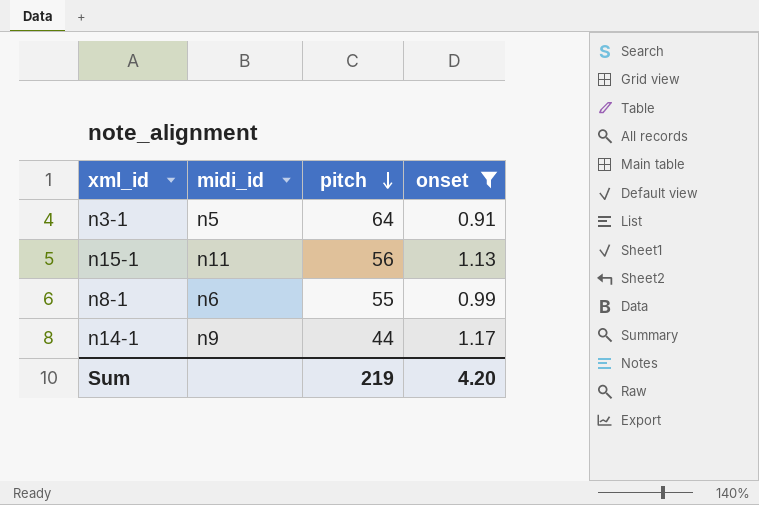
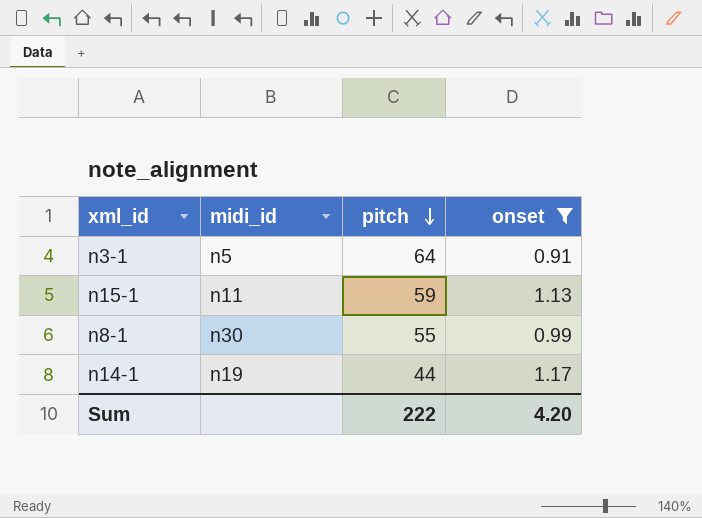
n15-1 | pitch: 56 -> 59
n8-1 | midi_id: n6 -> n30
n14-1 | midi_id: n9 -> n19
Sum | pitch: 219 -> 222

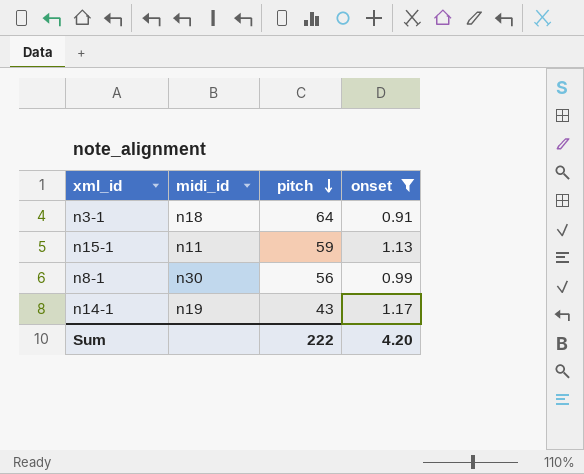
n3-1 | midi_id: n5 -> n18
n8-1 | pitch: 55 -> 56
n14-1 | pitch: 44 -> 43

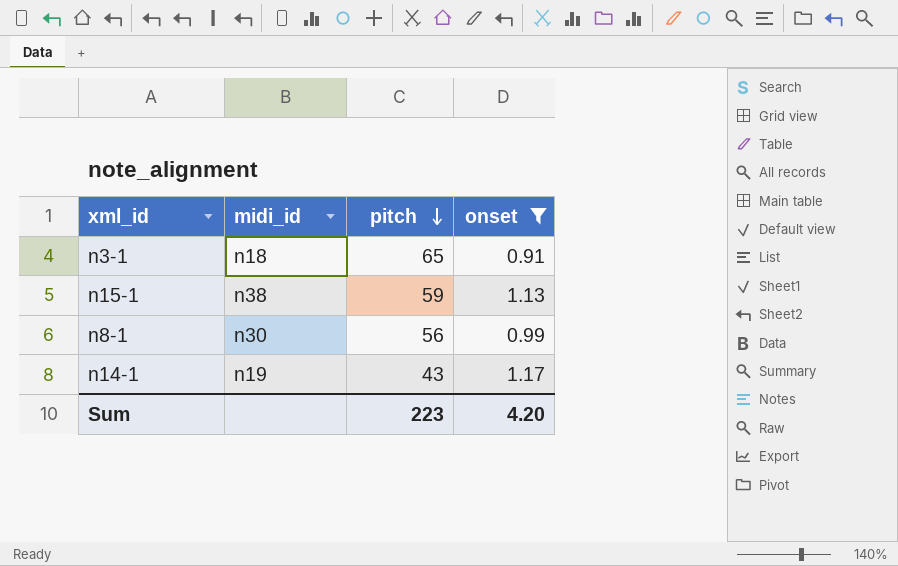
n3-1 | pitch: 64 -> 65
n15-1 | midi_id: n11 -> n38
Sum | pitch: 222 -> 223

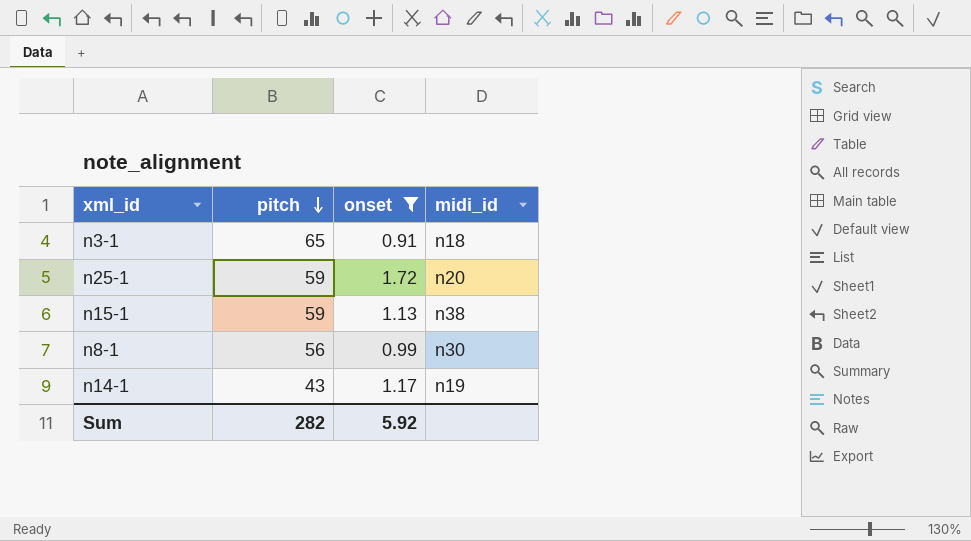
column midi_id | position: 2 -> 4
row n25-1: none -> 59 | 1.72 | n20
Sum | pitch: 223 -> 282
Sum | onset: 4.20 -> 5.92

